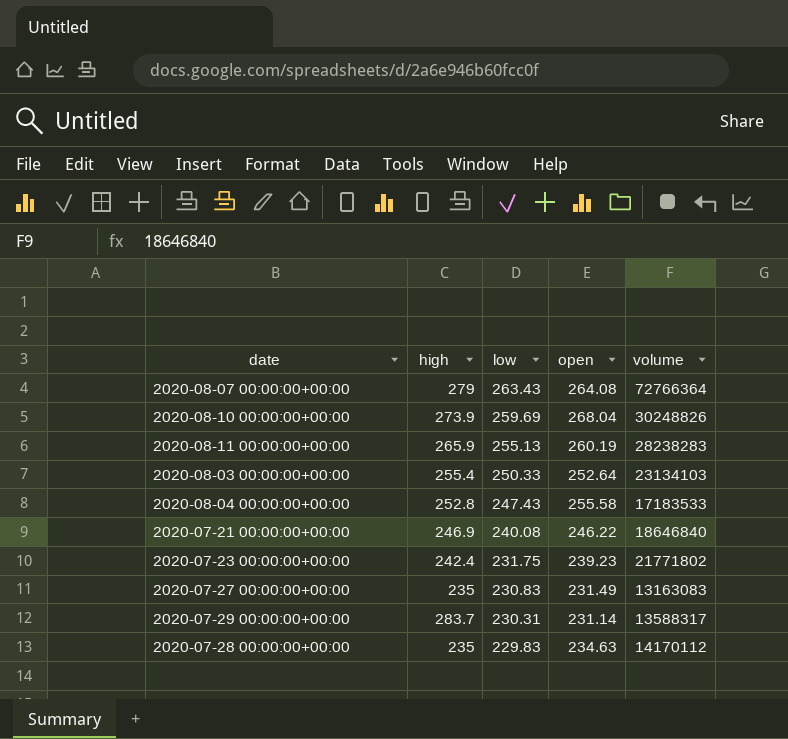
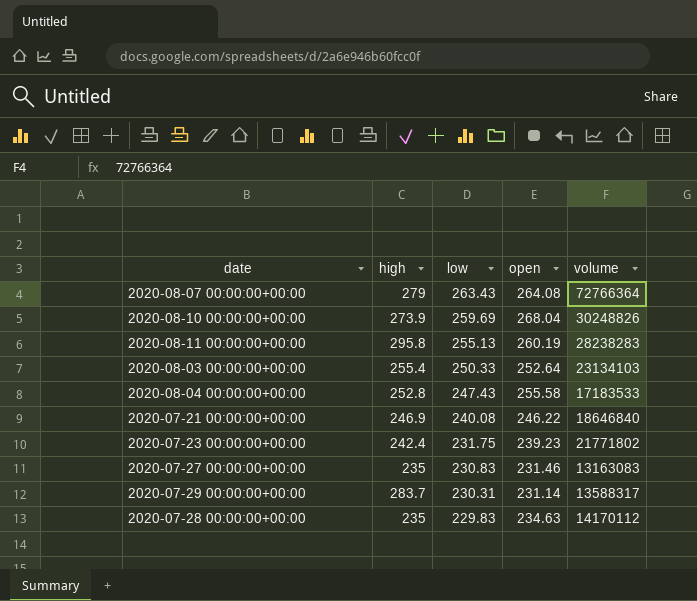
2020-08-11 00:00:00+00:00 | high: 265.9 -> 295.8
2020-07-27 00:00:00+00:00 | open: 231.49 -> 231.46

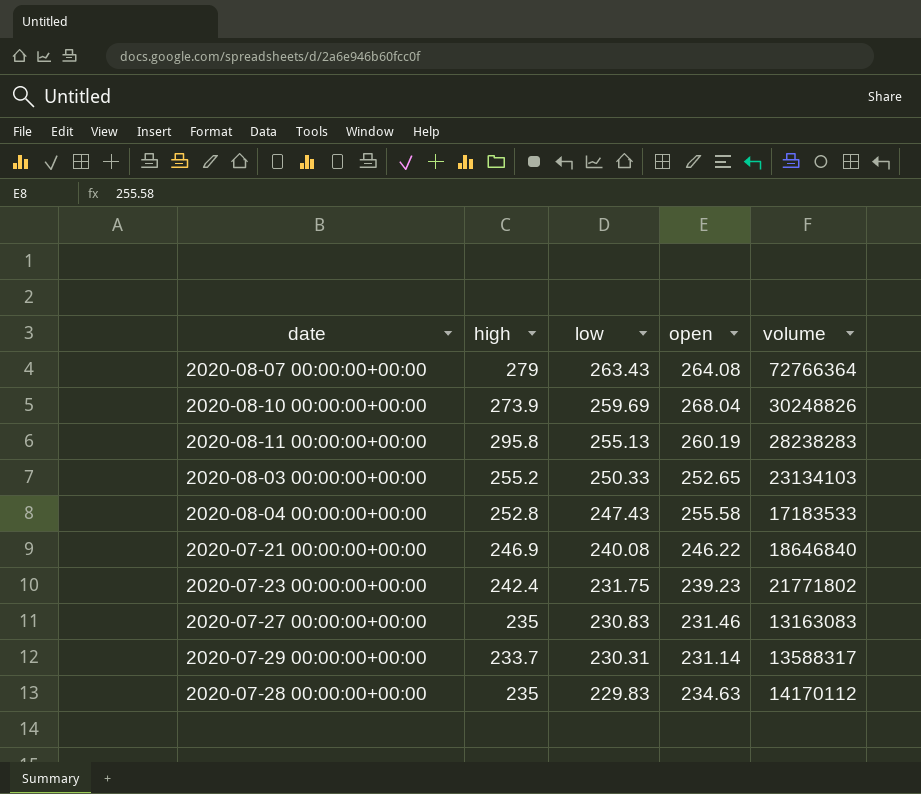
2020-08-03 00:00:00+00:00 | high: 255.4 -> 255.2
2020-08-03 00:00:00+00:00 | open: 252.64 -> 252.65
2020-07-29 00:00:00+00:00 | high: 283.7 -> 233.7

